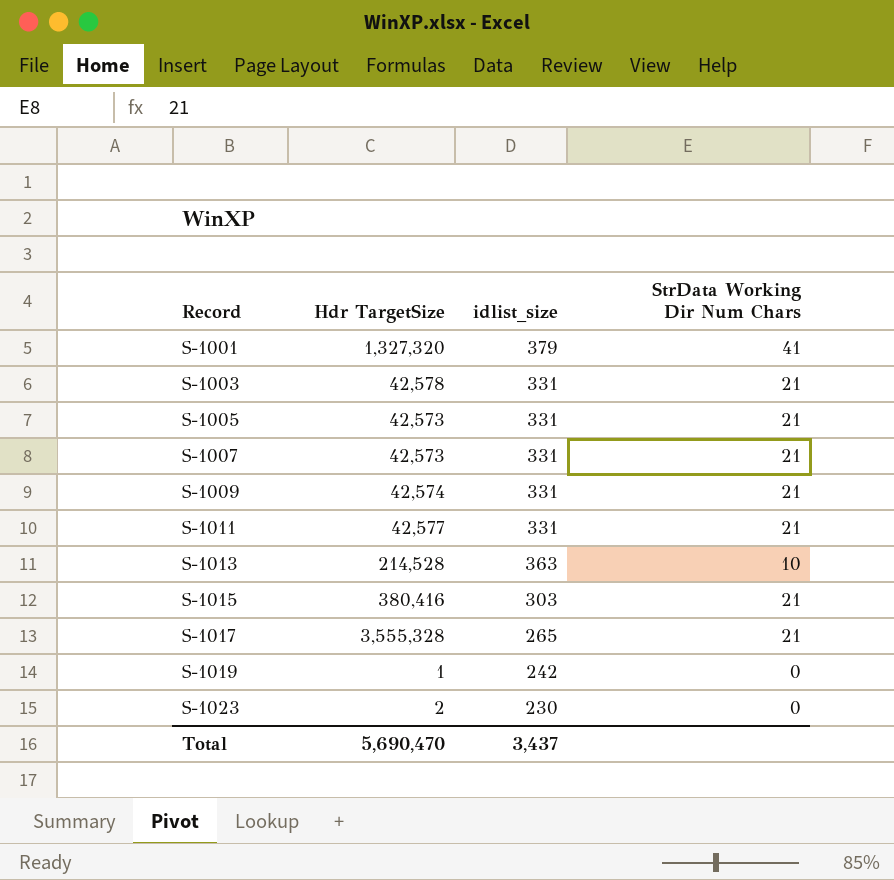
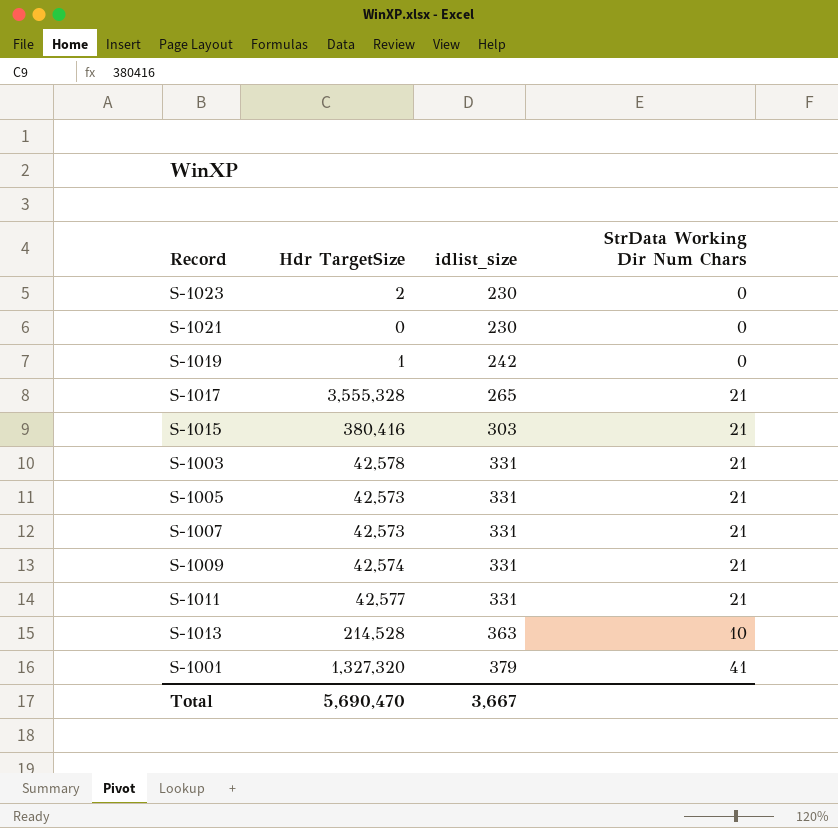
row order: Record ascending -> idlist_size ascending
row S-1021: none -> 0 | 230 | 0
Total | idlist_size: 3,437 -> 3,667

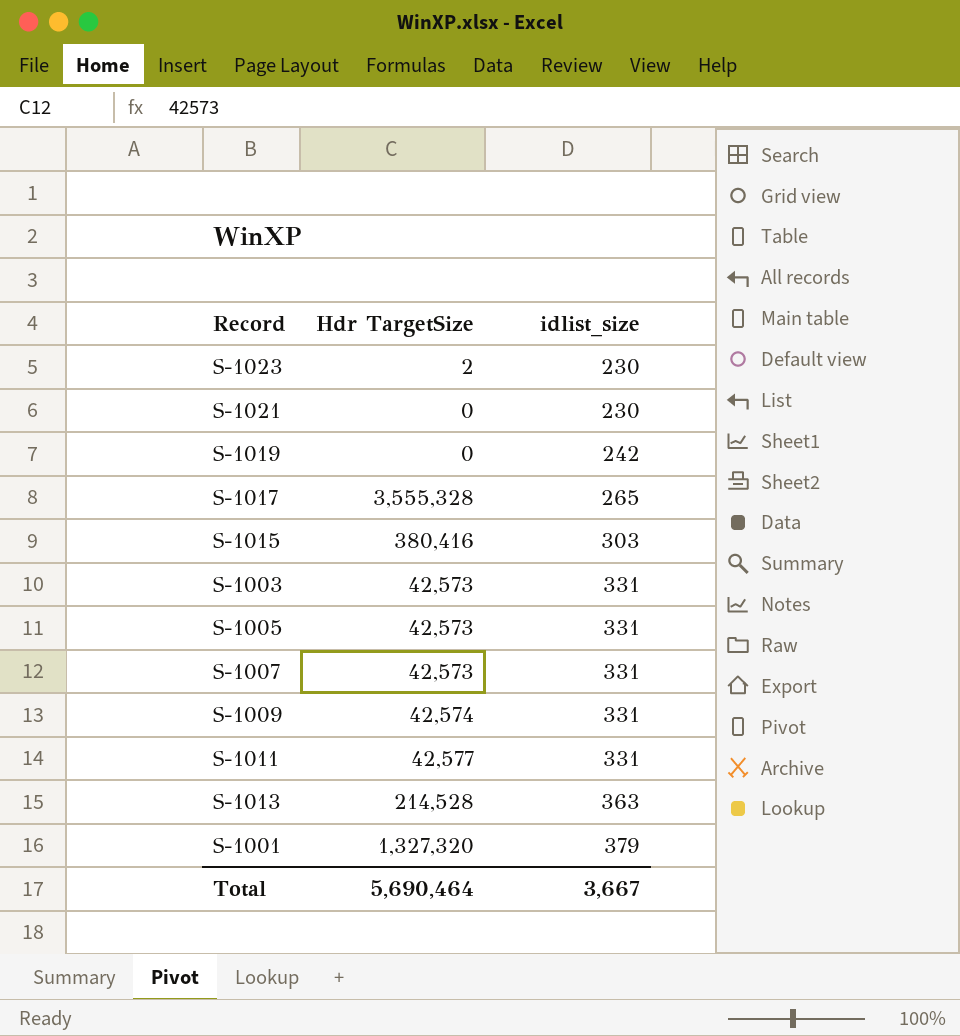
column StrData Working Dir Num Chars | position: 4 -> none
S-1019 | Hdr TargetSize: 1 -> 0
S-1003 | Hdr TargetSize: 42,578 -> 42,573
Total | Hdr TargetSize: 5,690,470 -> 5,690,464

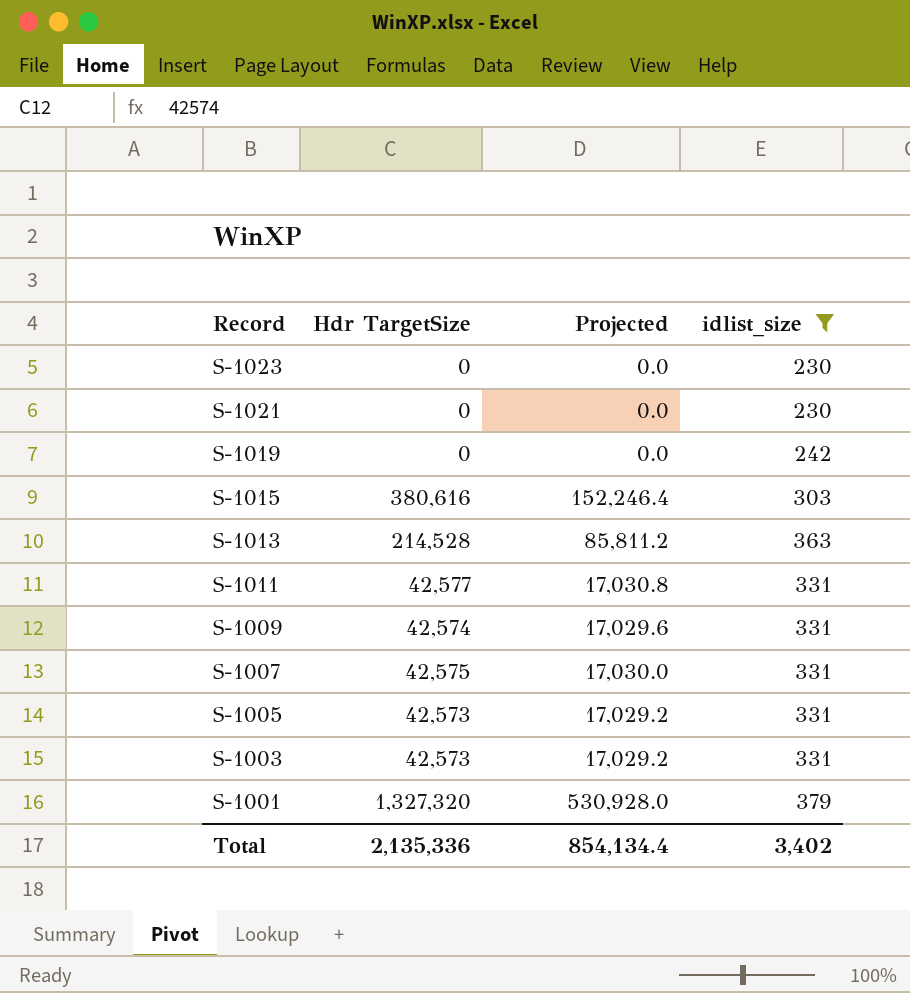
filter: none -> idlist_size != 265
row order: idlist_size ascending -> Record descending
column Projected | formula: none -> [Hdr TargetSize] * 0.4
S-1023 | Hdr TargetSize: 2 -> 0
S-1015 | Hdr TargetSize: 380,416 -> 380,616
S-1007 | Hdr TargetSize: 42,573 -> 42,575
Total | Hdr TargetSize: 5,690,464 -> 2,135,336
Total | idlist_size: 3,667 -> 3,402

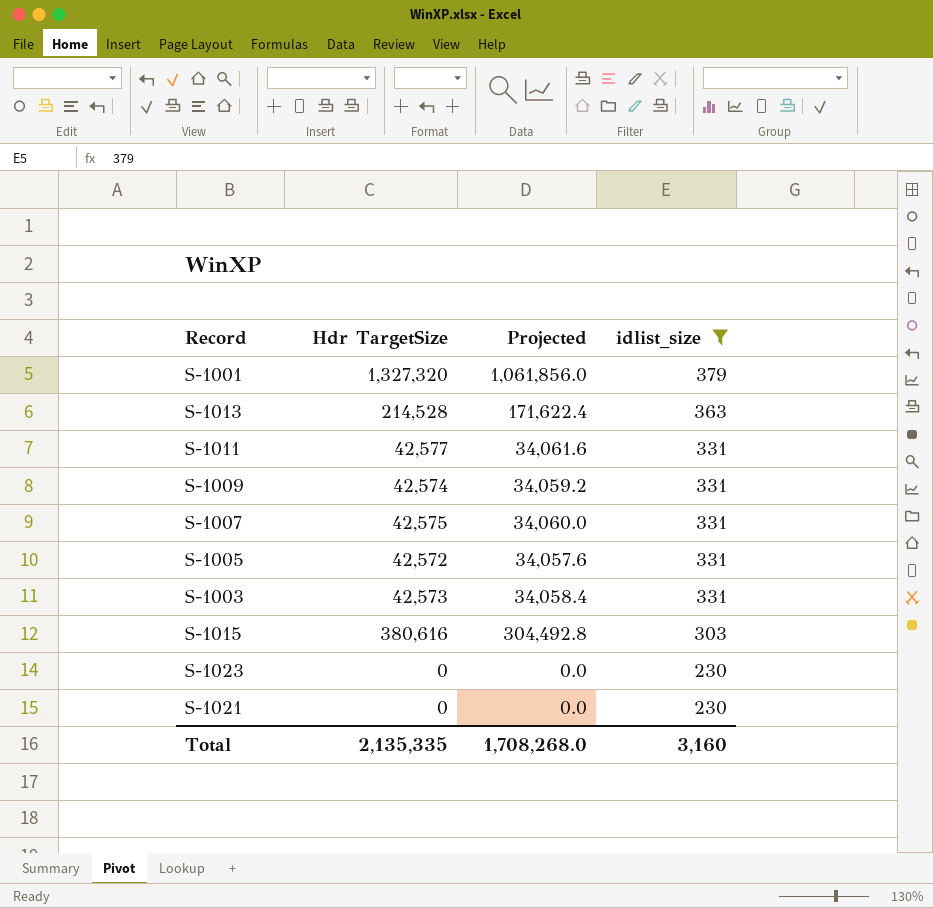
row order: Record descending -> idlist_size descending
column Projected | formula: [Hdr TargetSize] * 0.4 -> [Hdr TargetSize] * 0.8
row S-1019: 0 | 0.0 | 242 -> none
S-1005 | Hdr TargetSize: 42,573 -> 42,572
Total | Hdr TargetSize: 2,135,336 -> 2,135,335
Total | Projected: 854,134.4 -> 1,708,268.0
Total | idlist_size: 3,402 -> 3,160

